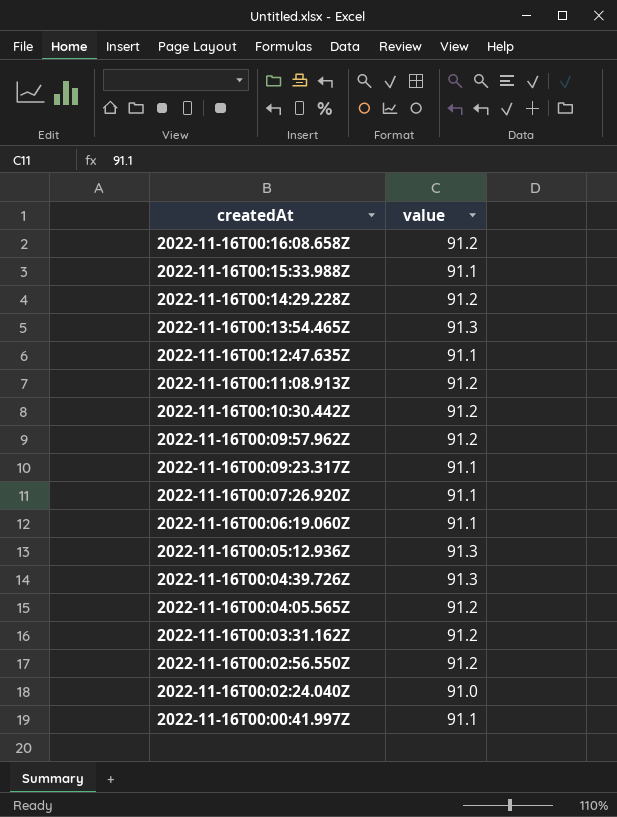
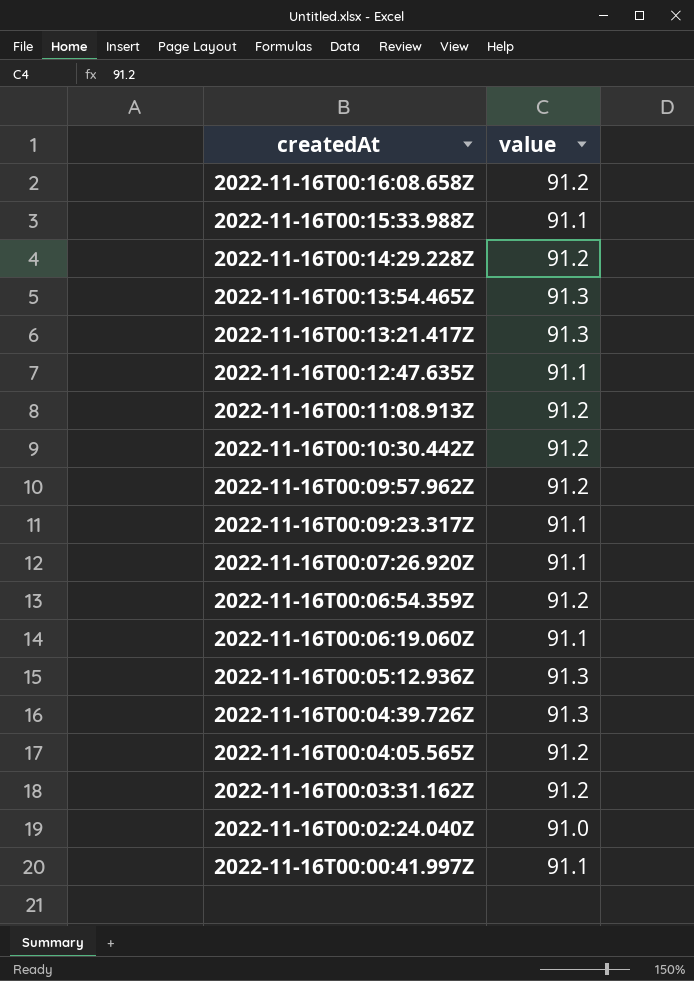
row 2022-11-16T00:02:56.550Z: 91.2 -> none
row 2022-11-16T00:13:21.417Z: none -> 91.3
row 2022-11-16T00:06:54.359Z: none -> 91.2

